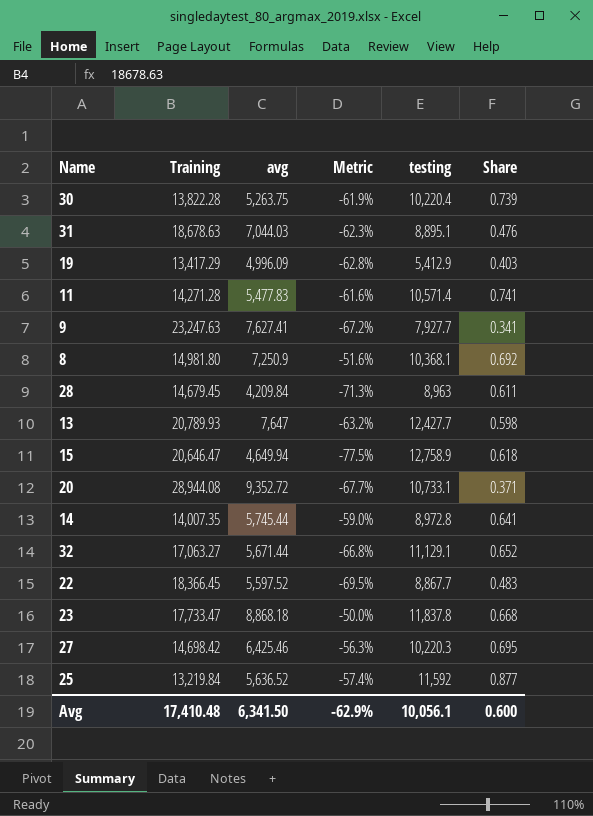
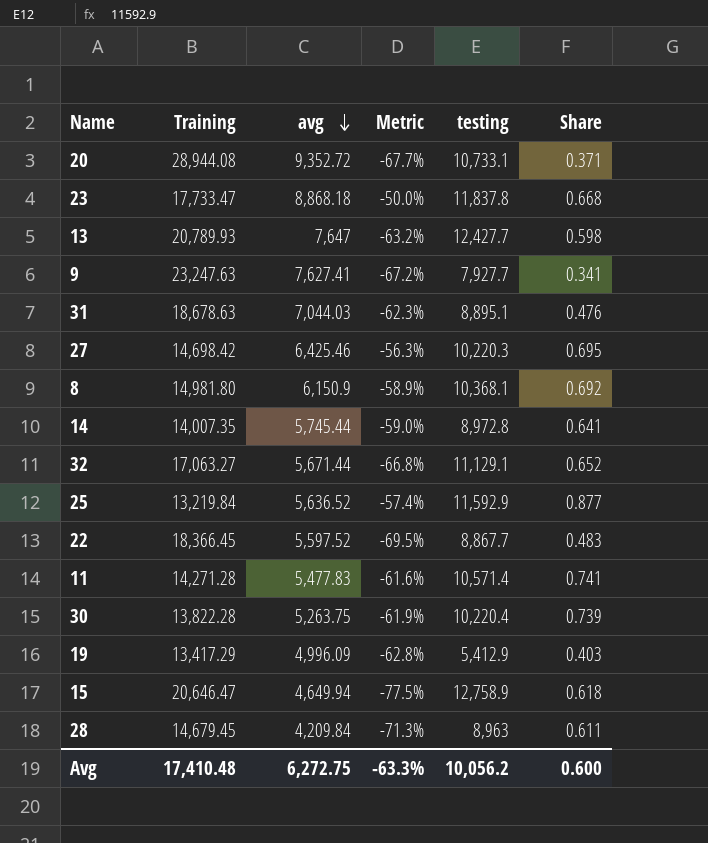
row order: none -> avg descending
8 | avg: 7,250.9 -> 6,150.9
8 | Metric: -51.6% -> -58.9%
25 | testing: 11,592 -> 11,592.9
Avg | avg: 6,341.50 -> 6,272.75
Avg | Metric: -62.9% -> -63.3%
Avg | testing: 10,056.1 -> 10,056.2

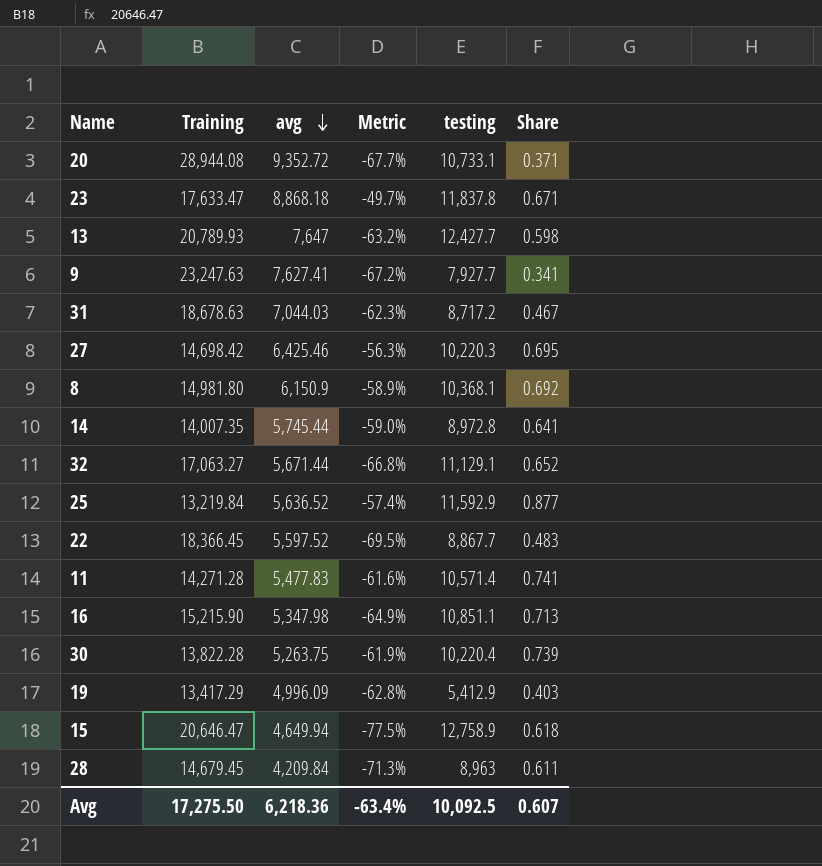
23 | Training: 17,733.47 -> 17,633.47
23 | Metric: -50.0% -> -49.7%
23 | Share: 0.668 -> 0.671
31 | testing: 8,895.1 -> 8,717.2
31 | Share: 0.476 -> 0.467
row 16: none -> 15,215.90 | 5,347.98 | -64.9% | 10,851.1 | 0.713
Avg | Training: 17,410.48 -> 17,275.50
Avg | avg: 6,272.75 -> 6,218.36
Avg | Metric: -63.3% -> -63.4%
Avg | testing: 10,056.2 -> 10,092.5
Avg | Share: 0.600 -> 0.607

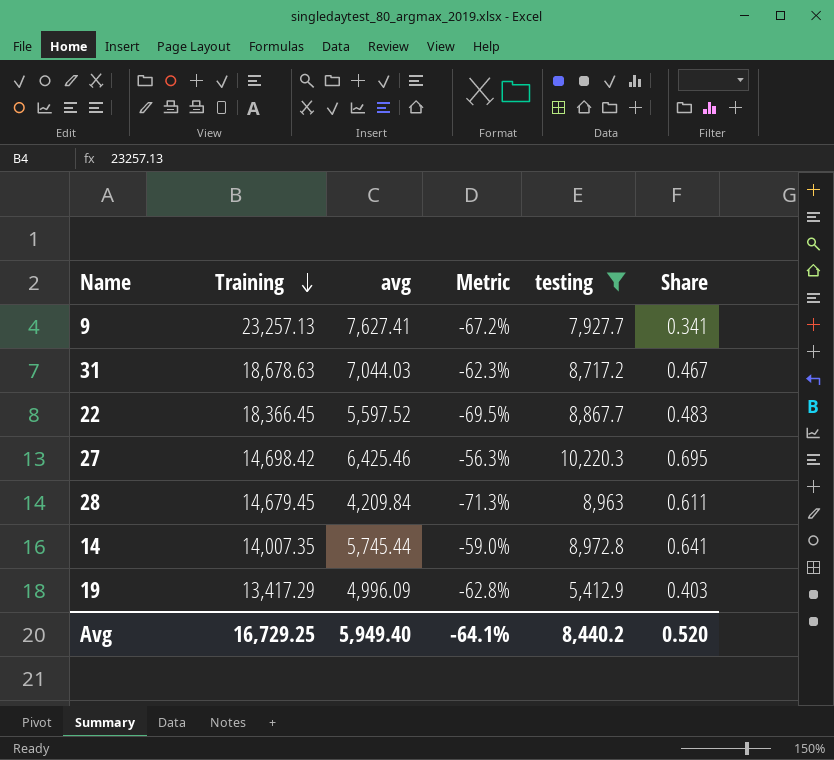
filter: none -> testing <= 10,220.3
row order: avg descending -> Training descending
9 | Training: 23,247.63 -> 23,257.13
Avg | Training: 17,275.50 -> 16,729.25
Avg | avg: 6,218.36 -> 5,949.40
Avg | Metric: -63.4% -> -64.1%
Avg | testing: 10,092.5 -> 8,440.2
Avg | Share: 0.607 -> 0.520

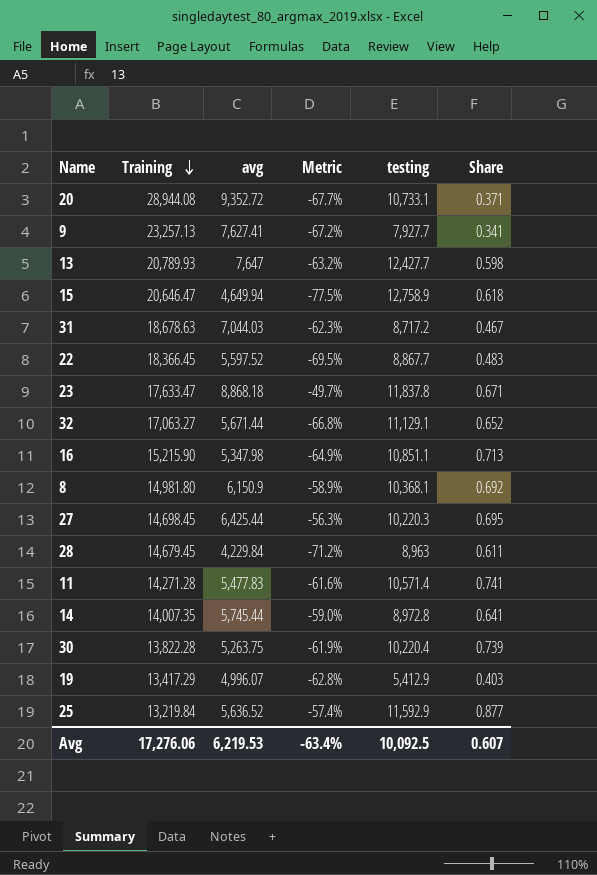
filter: testing <= 10,220.3 -> none
27 | Training: 14,698.42 -> 14,698.45
27 | avg: 6,425.46 -> 6,425.44
28 | avg: 4,209.84 -> 4,229.84
28 | Metric: -71.3% -> -71.2%
19 | avg: 4,996.09 -> 4,996.07
Avg | Training: 16,729.25 -> 17,276.06
Avg | avg: 5,949.40 -> 6,219.53
Avg | Metric: -64.1% -> -63.4%
Avg | testing: 8,440.2 -> 10,092.5
Avg | Share: 0.520 -> 0.607

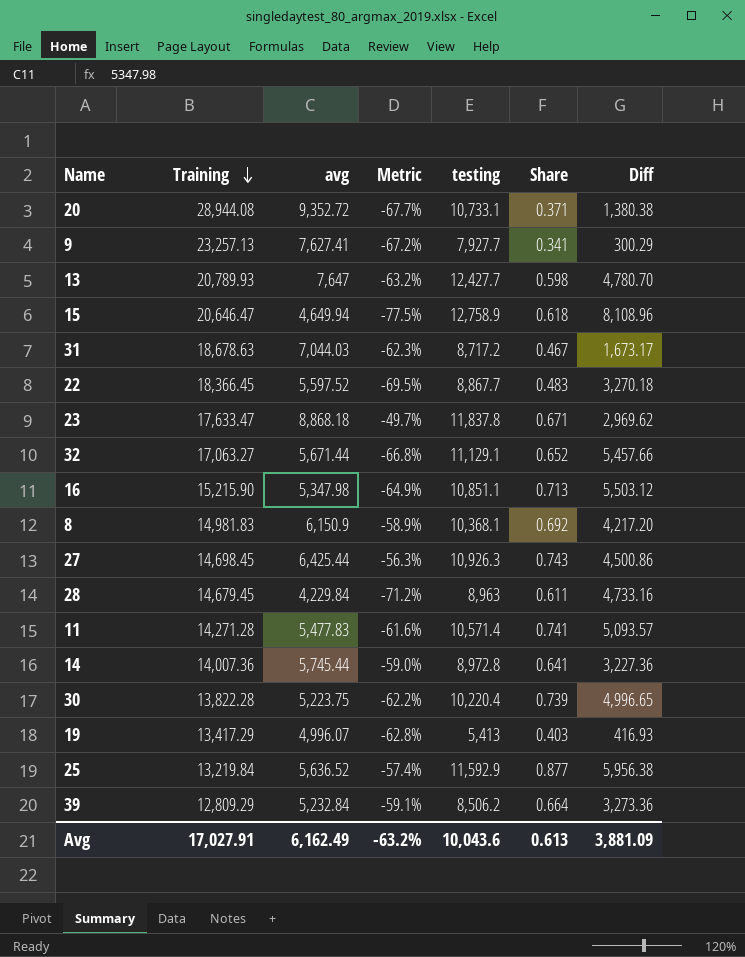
column Diff | formula: none -> [testing] - [avg]
8 | Training: 14,981.80 -> 14,981.83
27 | testing: 10,220.3 -> 10,926.3
27 | Share: 0.695 -> 0.743
14 | Training: 14,007.35 -> 14,007.36
30 | avg: 5,263.75 -> 5,223.75
30 | Metric: -61.9% -> -62.2%
19 | testing: 5,412.9 -> 5,413
row 39: none -> 12,809.29 | 5,232.84 | -59.1% | 8,506.2 | 0.664 | 3,273.36
Avg | Training: 17,276.06 -> 17,027.91
Avg | avg: 6,219.53 -> 6,162.49
Avg | Metric: -63.4% -> -63.2%
Avg | testing: 10,092.5 -> 10,043.6
Avg | Share: 0.607 -> 0.613

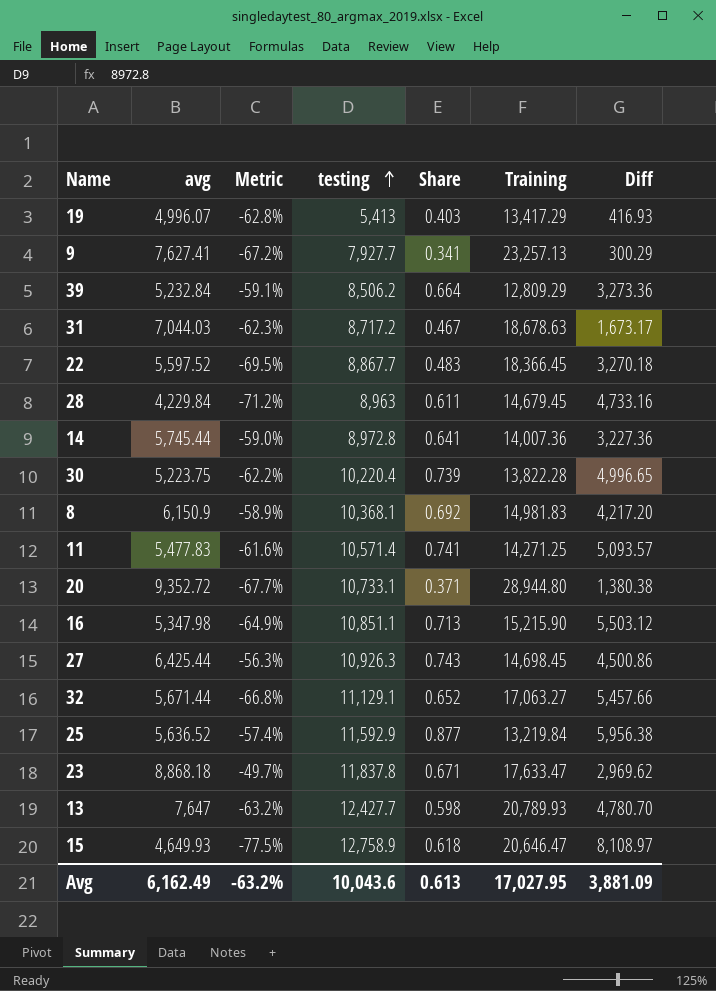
row order: Training descending -> testing ascending
column Training | position: 2 -> 6
11 | Training: 14,271.28 -> 14,271.25
20 | Training: 28,944.08 -> 28,944.80
15 | avg: 4,649.94 -> 4,649.93
15 | Diff: 8,108.96 -> 8,108.97
Avg | Training: 17,027.91 -> 17,027.95

